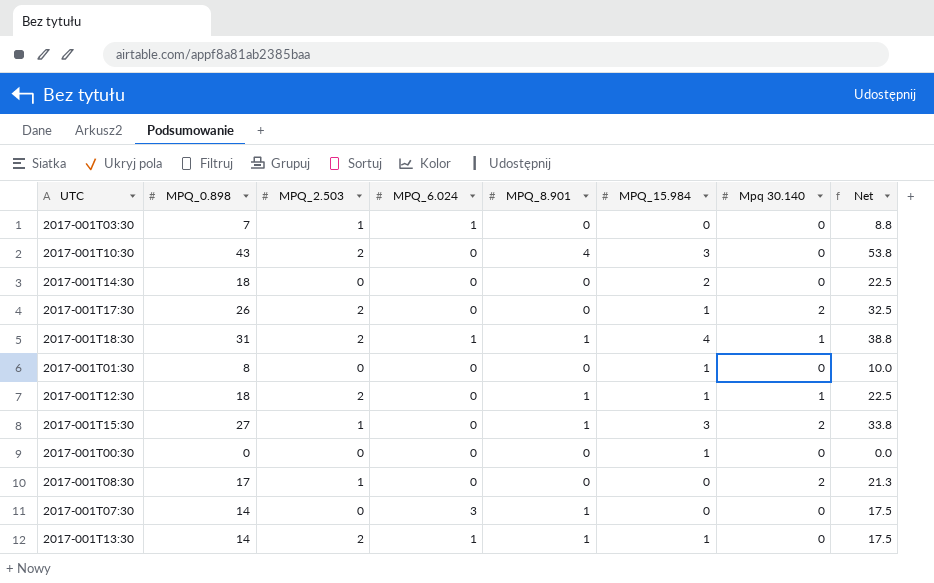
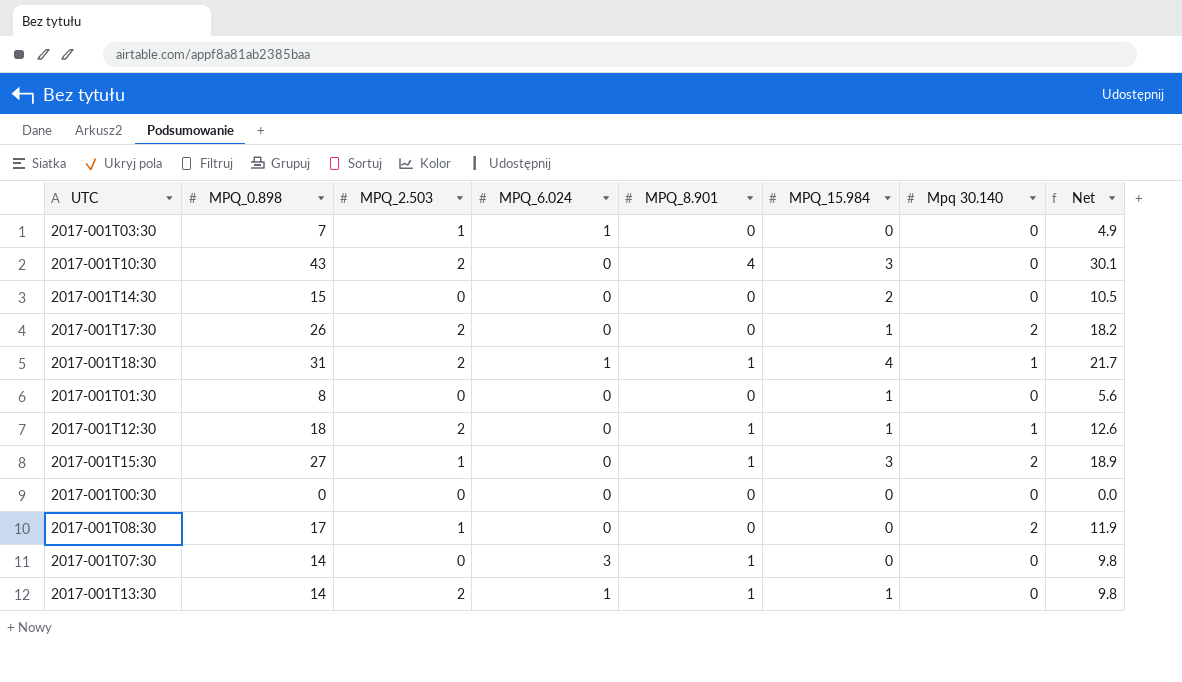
column Net | formula: [MPQ_0.898] * 1.25 -> [MPQ_0.898] * 0.7
2017-001T14:30 | MPQ_0.898: 18 -> 15
2017-001T00:30 | MPQ_15.984: 1 -> 0

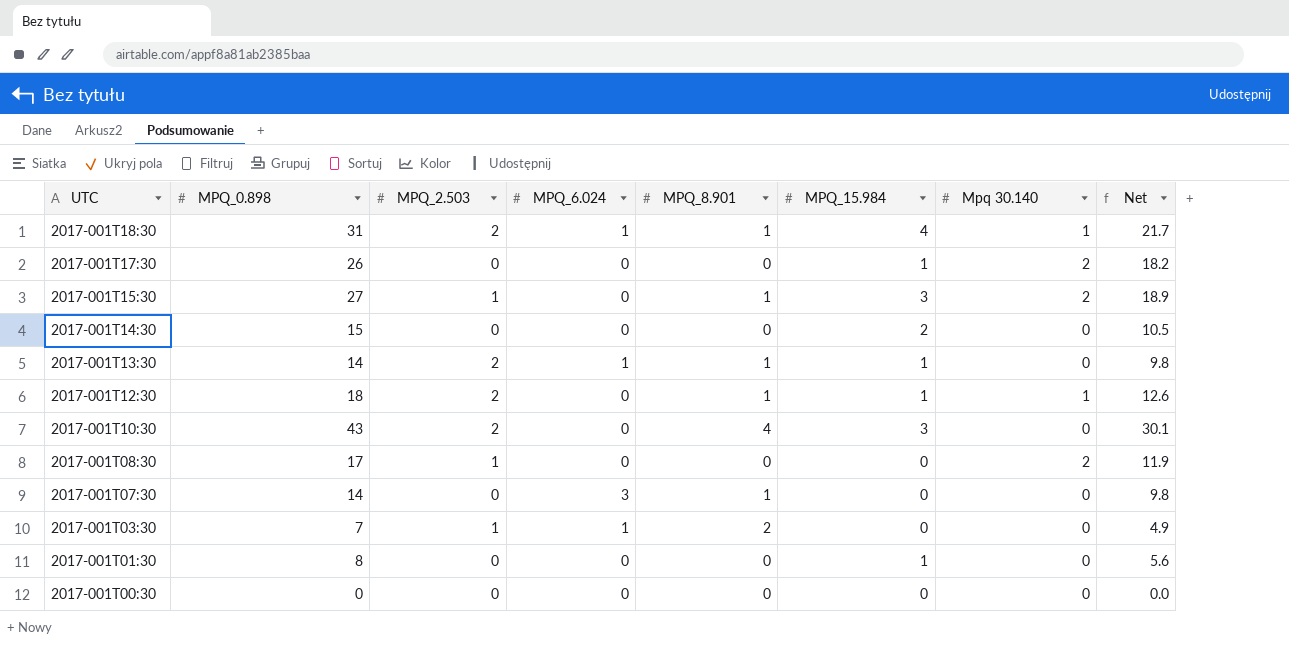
row order: none -> UTC descending
2017-001T17:30 | MPQ_2.503: 2 -> 0
2017-001T03:30 | MPQ_8.901: 0 -> 2

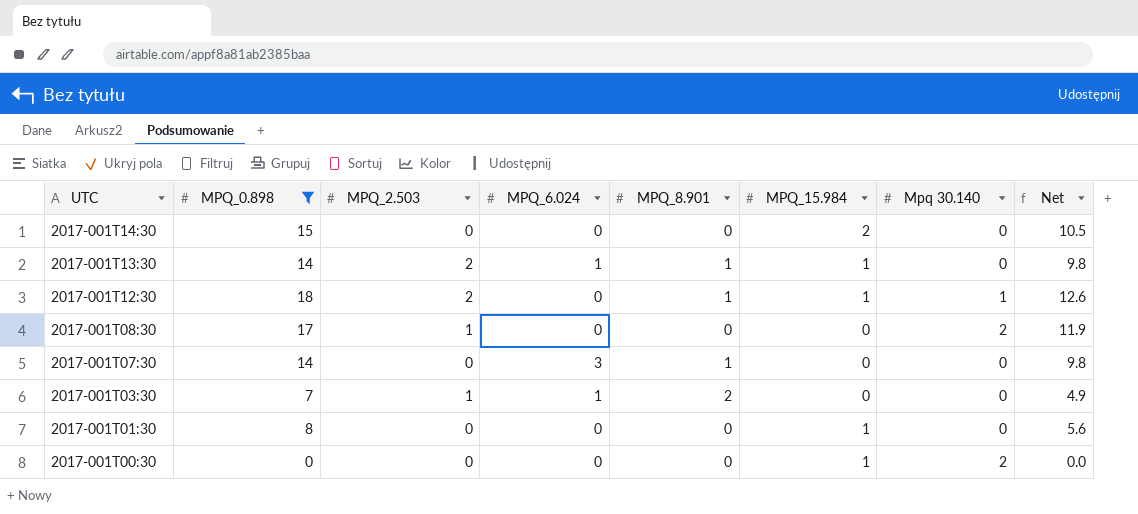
filter: none -> MPQ_0.898 <= 18
2017-001T00:30 | MPQ_15.984: 0 -> 1
2017-001T00:30 | Mpq 30.140: 0 -> 2

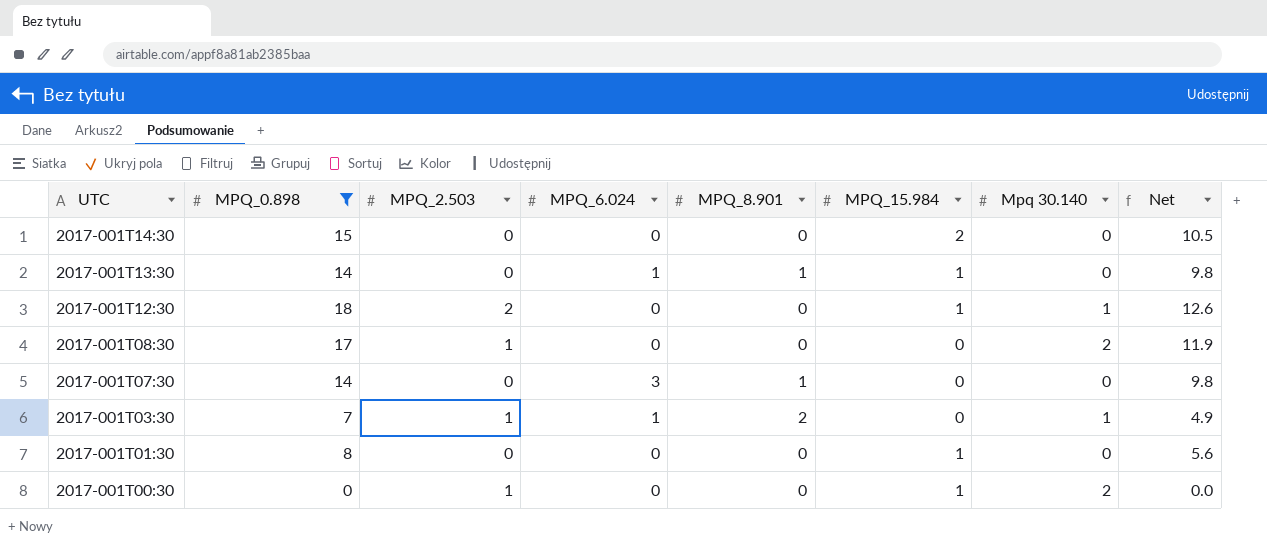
2017-001T13:30 | MPQ_2.503: 2 -> 0
2017-001T12:30 | MPQ_8.901: 1 -> 0
2017-001T03:30 | Mpq 30.140: 0 -> 1
2017-001T00:30 | MPQ_2.503: 0 -> 1

